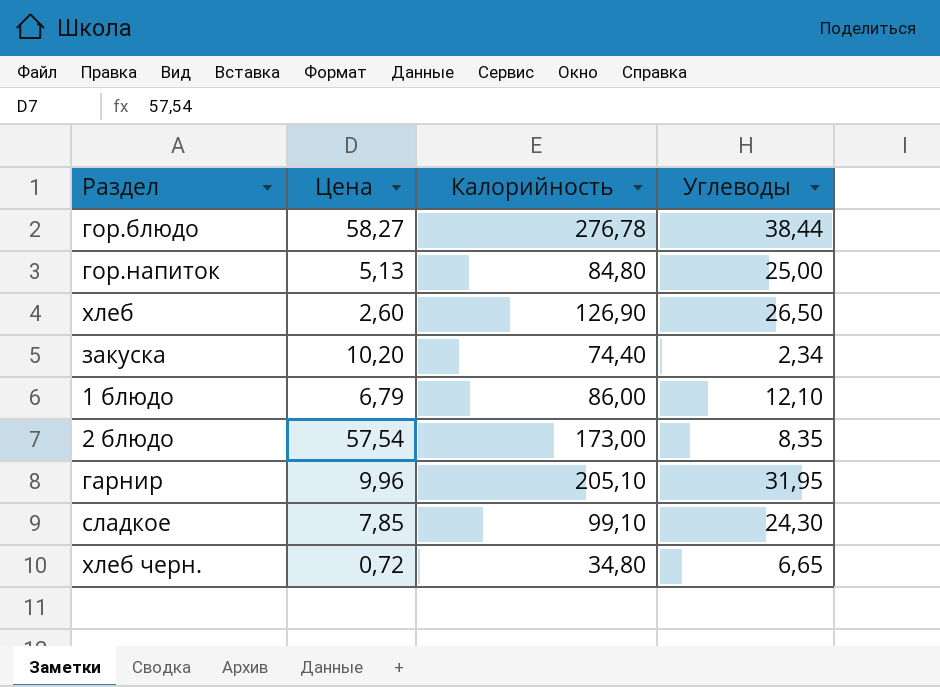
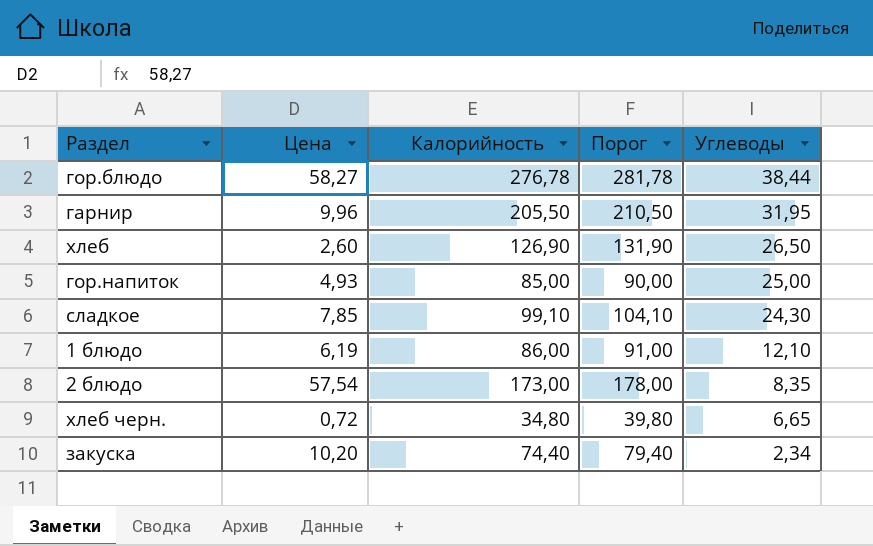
row order: none -> Углеводы descending
column Порог | formula: none -> [Калорийность] + 5
гарнир | Калорийность: 205,10 -> 205,50
гор.напиток | Цена: 5,13 -> 4,93
гор.напиток | Калорийность: 84,80 -> 85,00
1 блюдо | Цена: 6,79 -> 6,19

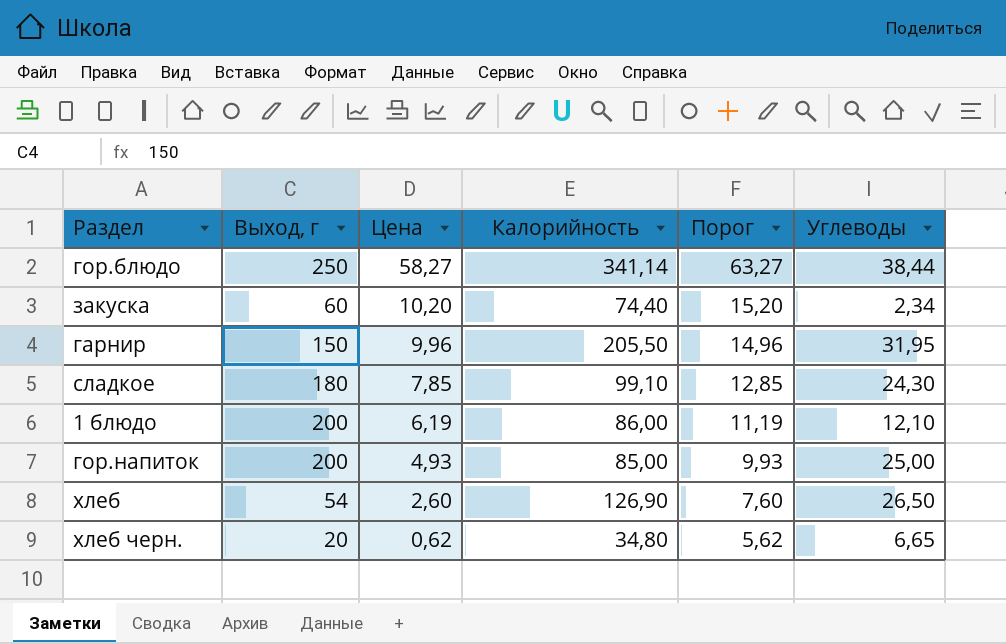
row order: Углеводы descending -> Цена descending
column Выход, г | position: none -> 2
column Порог | formula: [Калорийность] + 5 -> [Цена] + 5
row 2 блюдо: 57,54 | 173,00 | 178,00 | 8,35 -> none
гор.блюдо | Калорийность: 276,78 -> 341,14
хлеб черн. | Цена: 0,72 -> 0,62

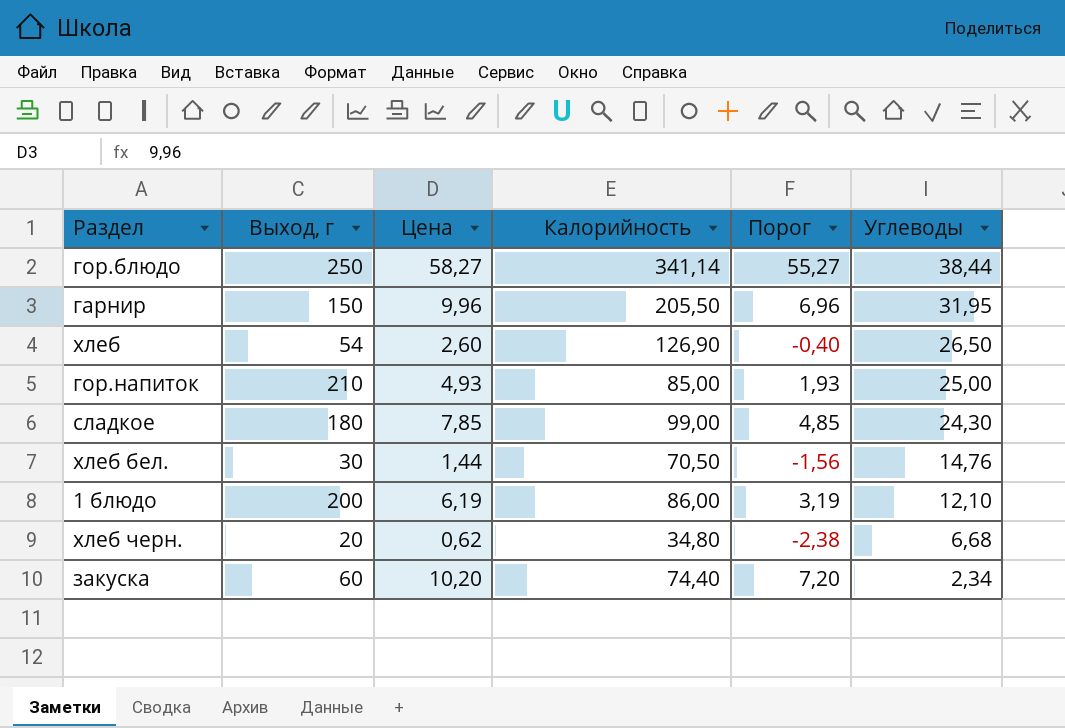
row order: Цена descending -> Углеводы descending
column Порог | formula: [Цена] + 5 -> [Цена] - 3
гор.напиток | Выход, г: 200 -> 210
сладкое | Калорийность: 99,10 -> 99,00
row хлеб бел.: none -> 30 | 1,44 | 70,50 | -1,56 | 14,76
хлеб черн. | Углеводы: 6,65 -> 6,68

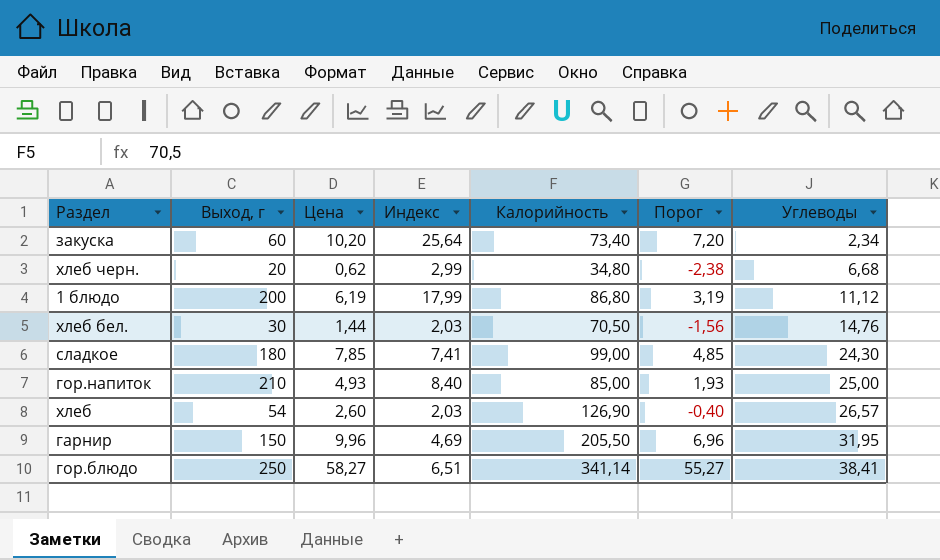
row order: Углеводы descending -> Углеводы ascending
column Индекс | formula: none -> [Выход, г] / [Углеводы]
закуска | Калорийность: 74,40 -> 73,40
1 блюдо | Калорийность: 86,00 -> 86,80
1 блюдо | Углеводы: 12,10 -> 11,12
хлеб | Углеводы: 26,50 -> 26,57
гор.блюдо | Углеводы: 38,44 -> 38,41

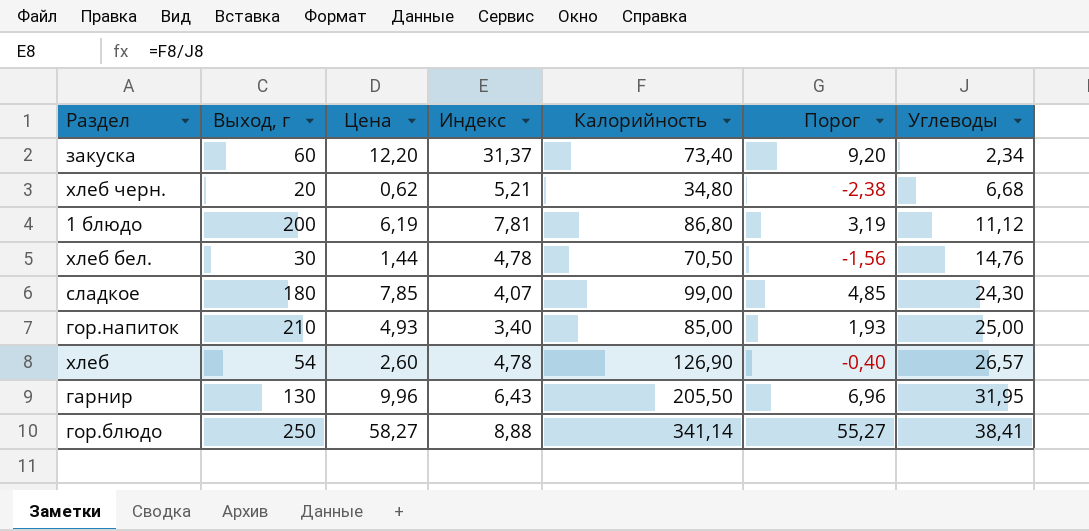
column Индекс | formula: [Выход, г] / [Углеводы] -> [Калорийность] / [Углеводы]
закуска | Цена: 10,20 -> 12,20
закуска | Порог: 7,20 -> 9,20
гарнир | Выход, г: 150 -> 130

